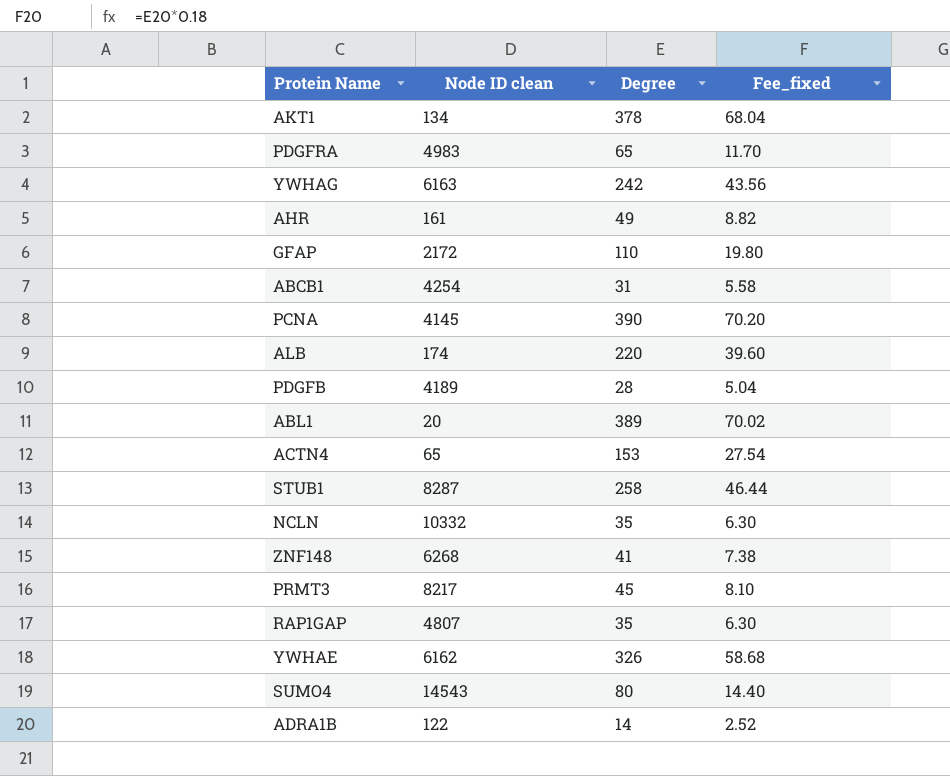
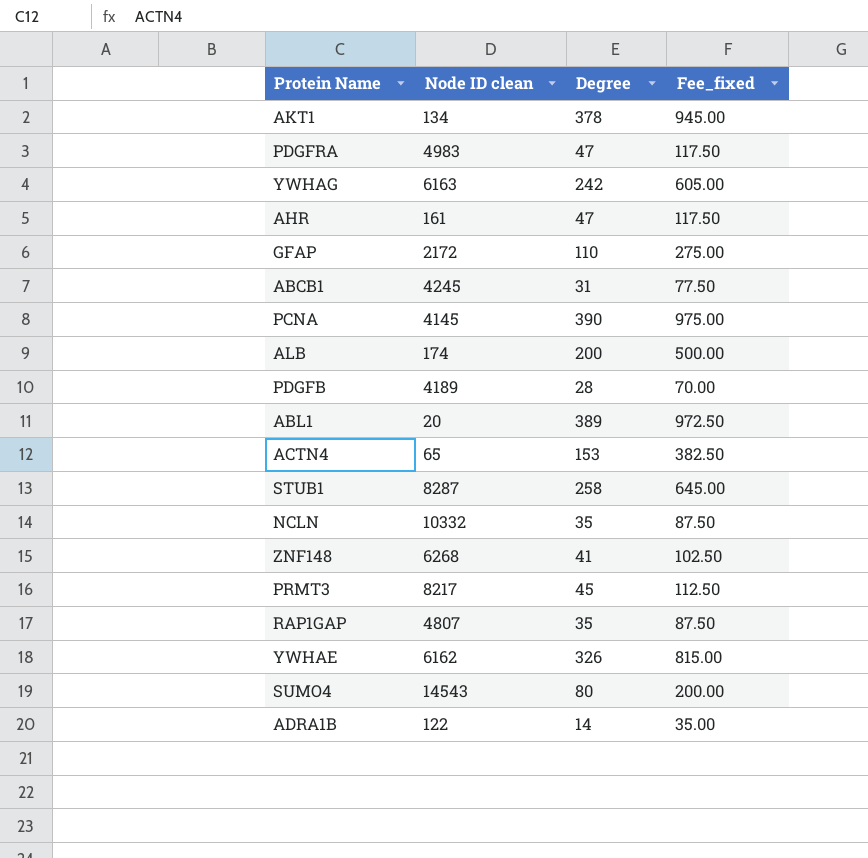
column Fee_fixed | formula: [Degree] * 0.18 -> [Degree] * 2.5
PDGFRA | Degree: 65 -> 47
AHR | Degree: 49 -> 47
ABCB1 | Node ID clean: 4254 -> 4245
ALB | Degree: 220 -> 200

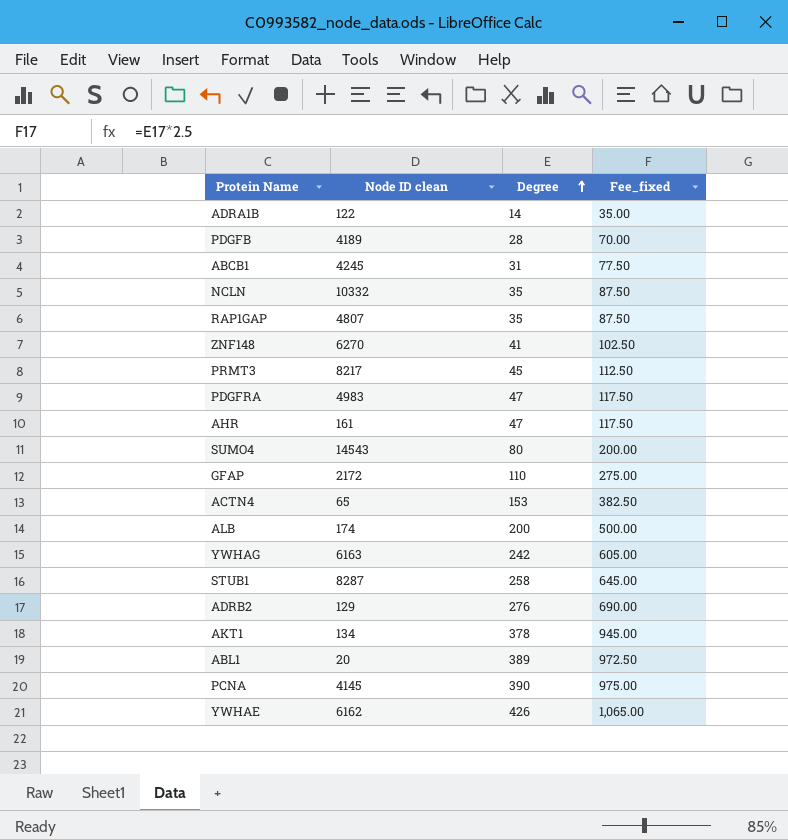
row order: none -> Degree ascending
ZNF148 | Node ID clean: 6268 -> 6270
row ADRB2: none -> 129 | 276 | 690.00
YWHAE | Degree: 326 -> 426
YWHAE | Fee_fixed: 815.00 -> 1,065.00

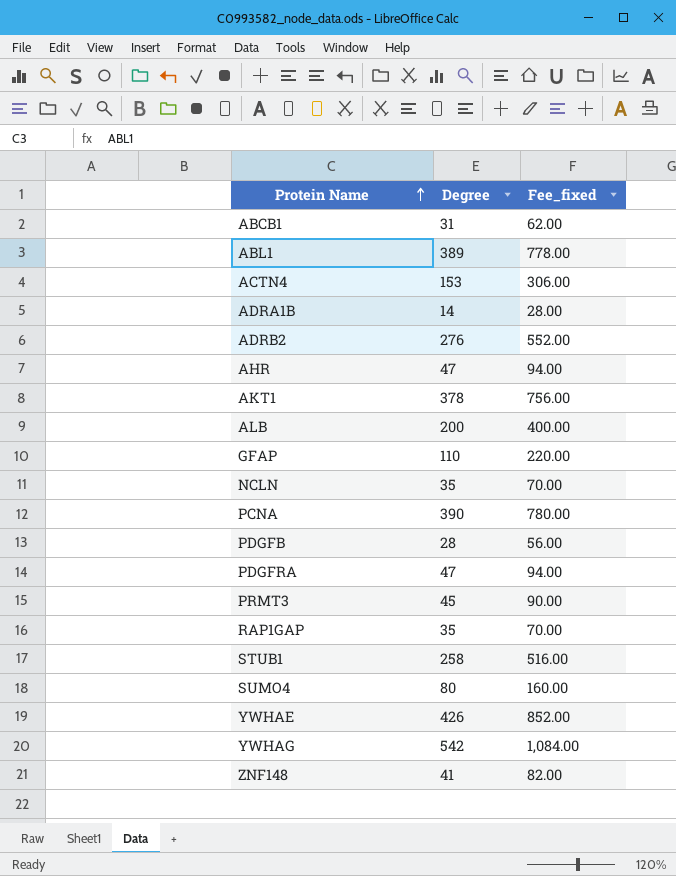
row order: Degree ascending -> Protein Name ascending
column Node ID clean | position: 2 -> none
column Fee_fixed | formula: [Degree] * 2.5 -> [Degree] * 2
YWHAG | Degree: 242 -> 542

